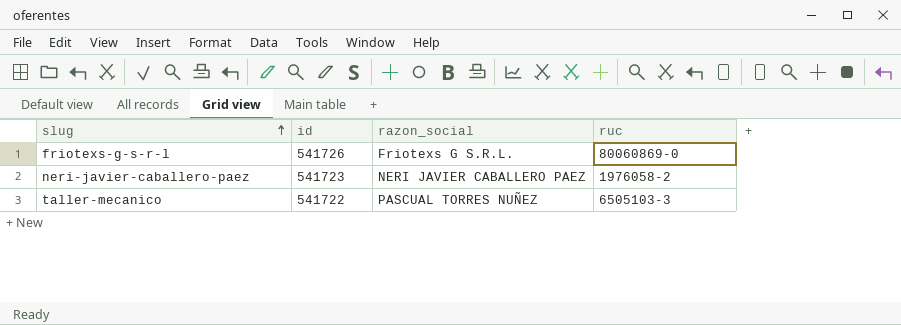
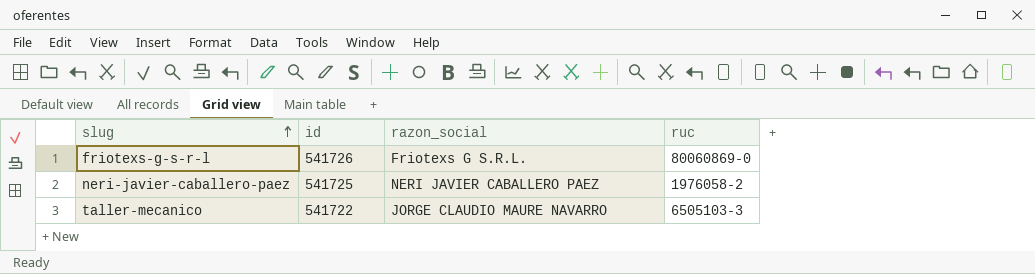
neri-javier-caballero-paez | id: 541723 -> 541725
taller-mecanico | razon_social: PASCUAL TORRES NUÑEZ -> JORGE CLAUDIO MAURE NAVARRO

